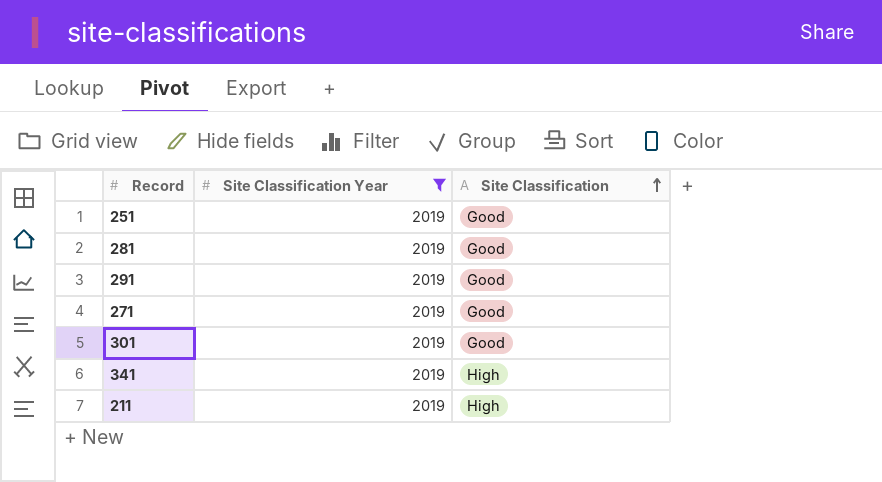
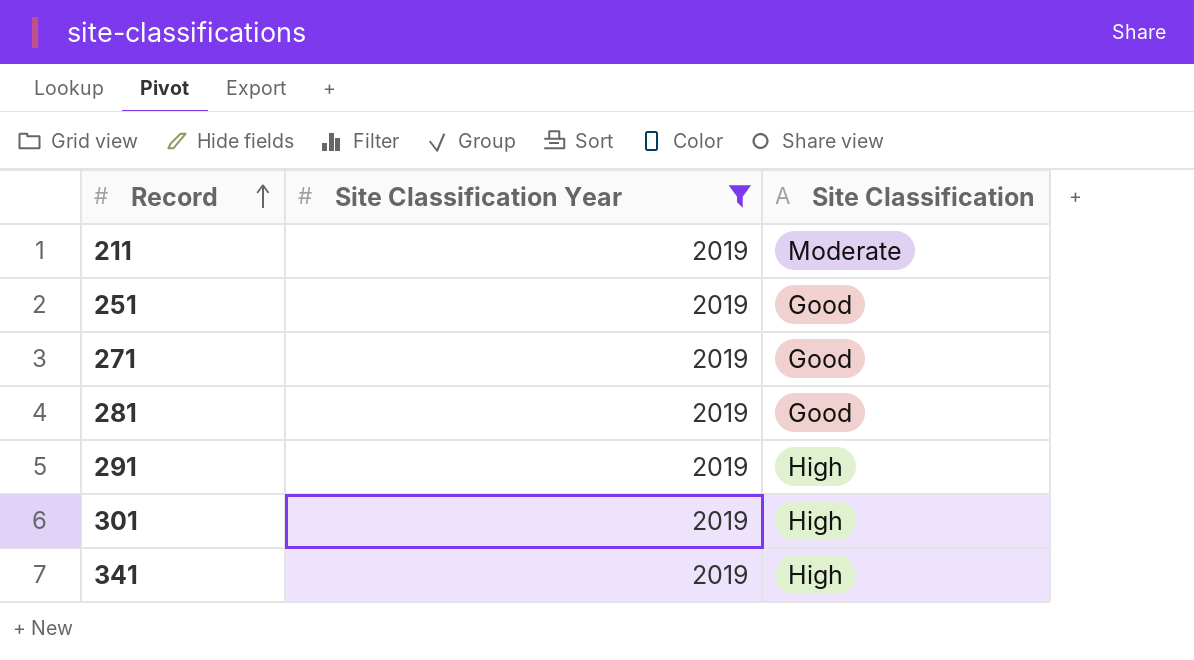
row order: Site Classification ascending -> Record ascending
211 | Site Classification: High -> Moderate
291 | Site Classification: Good -> High
301 | Site Classification: Good -> High

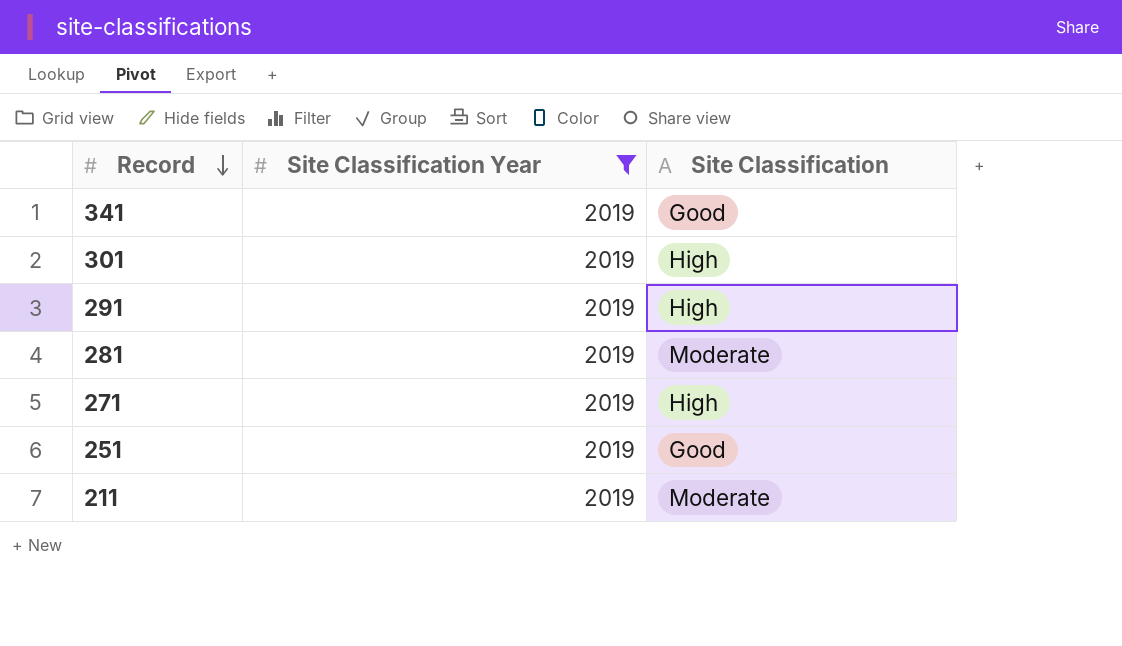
row order: Record ascending -> Record descending
341 | Site Classification: High -> Good
281 | Site Classification: Good -> Moderate
271 | Site Classification: Good -> High

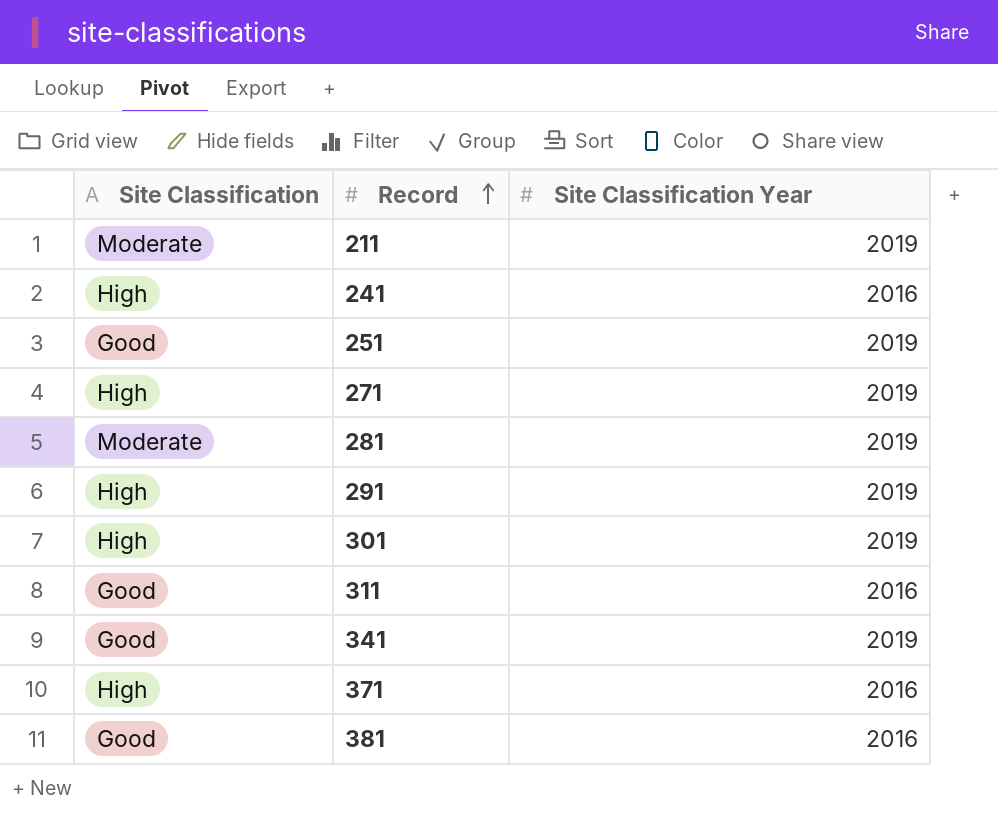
filter: Site Classification Year = 2019 -> none
row order: Record descending -> Record ascending
column Site Classification | position: 3 -> 1

